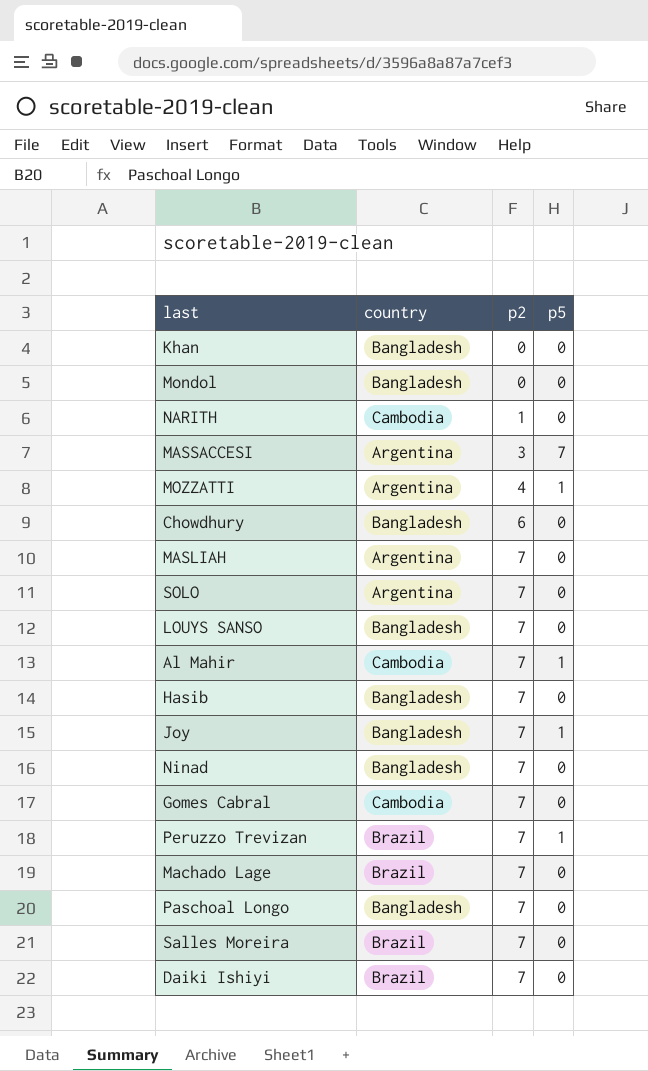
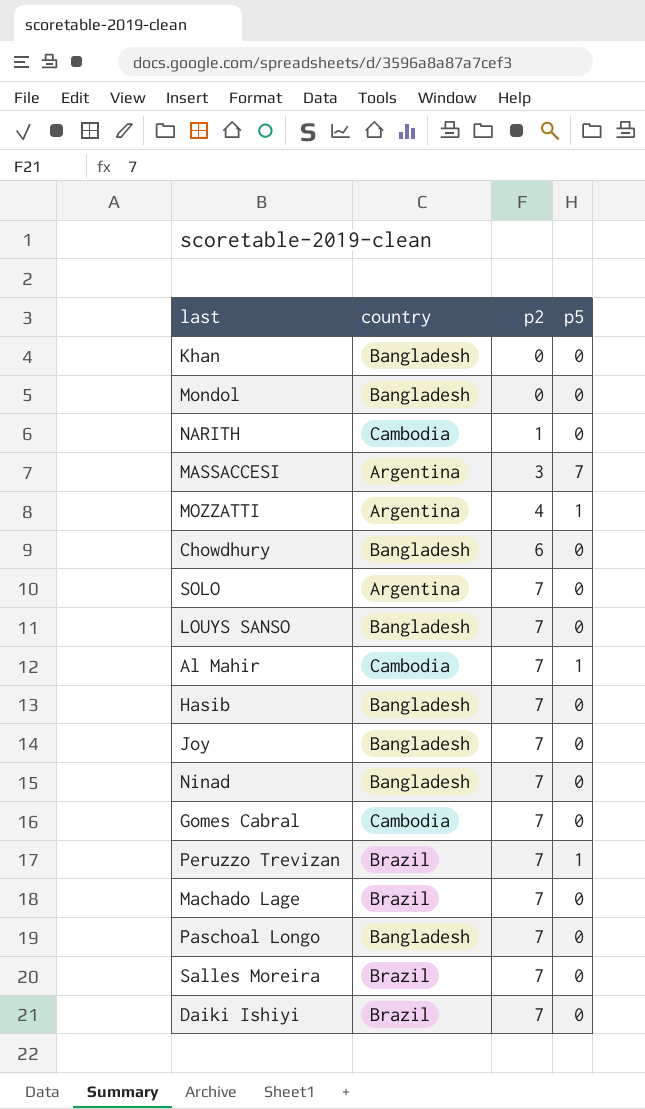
row MASLIAH: Argentina | 7 | 0 -> none
Joy | p5: 1 -> 0

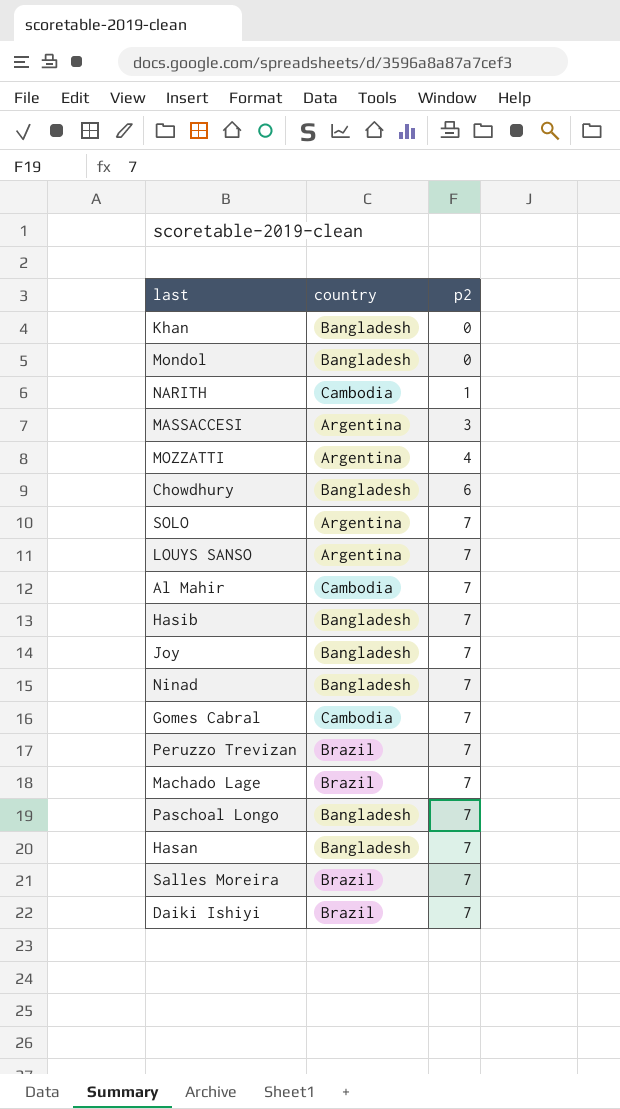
column p5 | position: 4 -> none
LOUYS SANSO | country: Bangladesh -> Argentina
row Hasan: none -> Bangladesh | 7

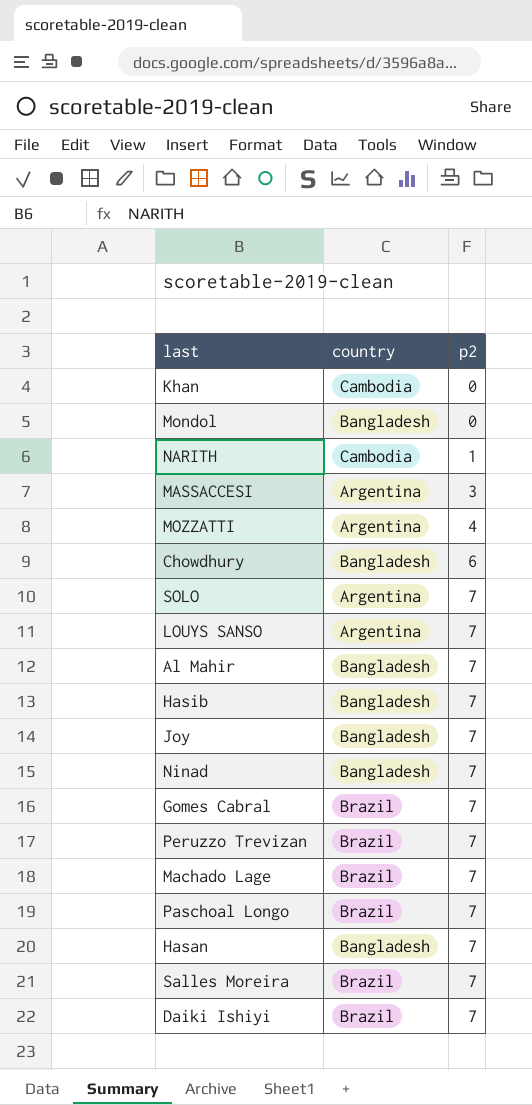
Khan | country: Bangladesh -> Cambodia
Al Mahir | country: Cambodia -> Bangladesh
Gomes Cabral | country: Cambodia -> Brazil
Paschoal Longo | country: Bangladesh -> Brazil

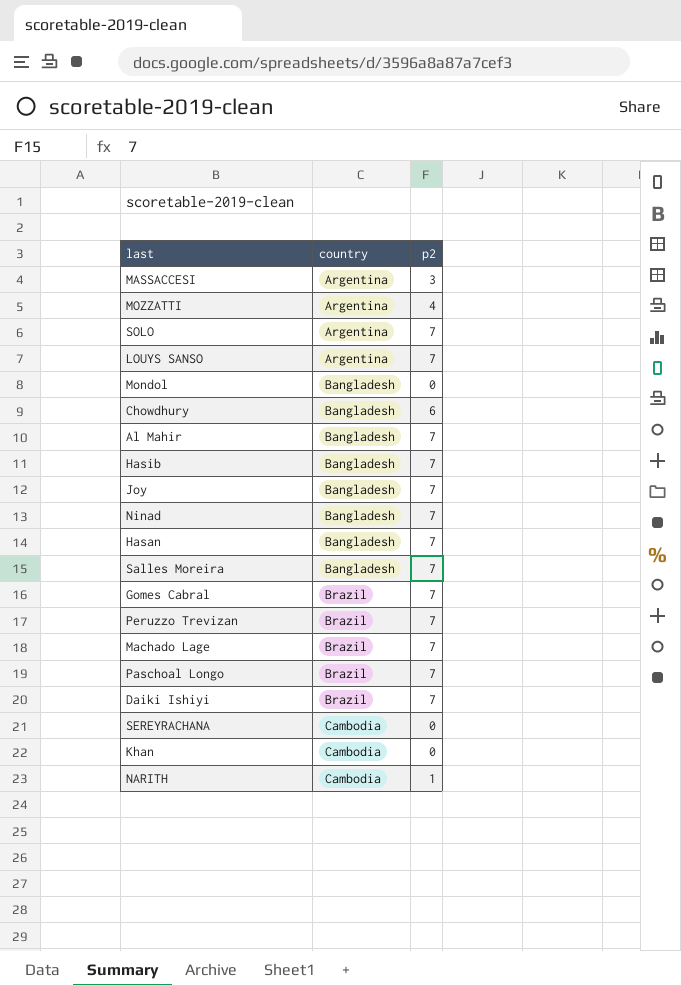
row order: p2 ascending -> country ascending
Salles Moreira | country: Brazil -> Bangladesh
row SEREYRACHANA: none -> Cambodia | 0

